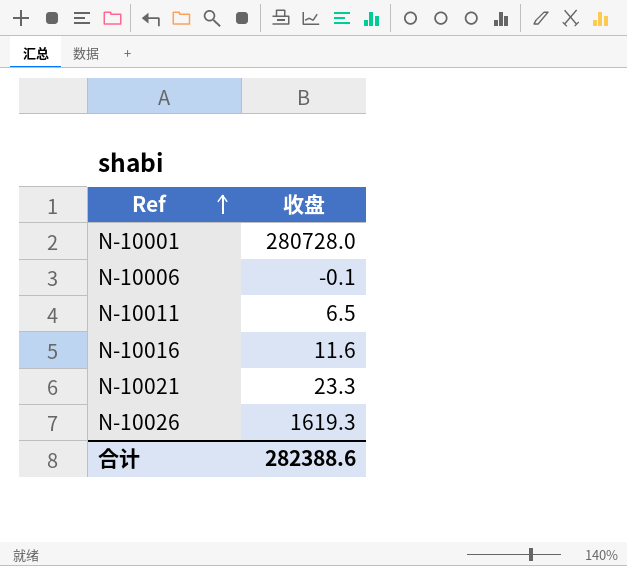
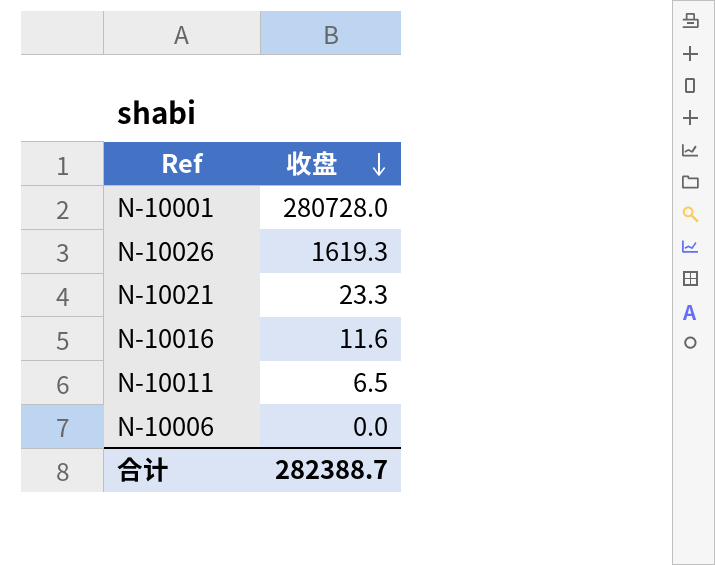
row order: Ref ascending -> 收盘 descending
N-10006 | 收盘: -0.1 -> 0.0
合计 | 收盘: 282388.6 -> 282388.7

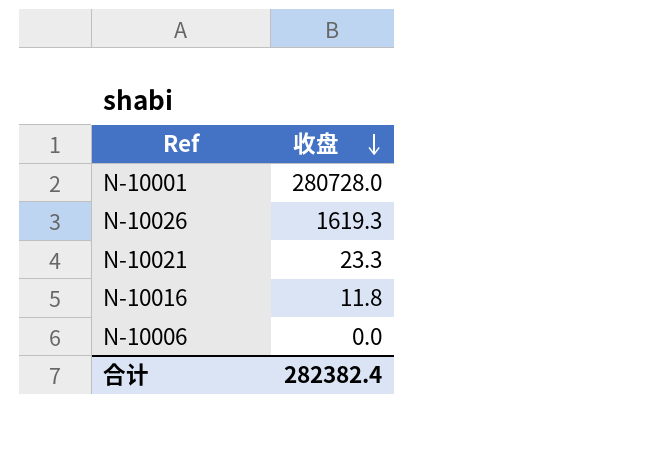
row N-10011: 6.5 -> none
N-10016 | 收盘: 11.6 -> 11.8
合计 | 收盘: 282388.7 -> 282382.4

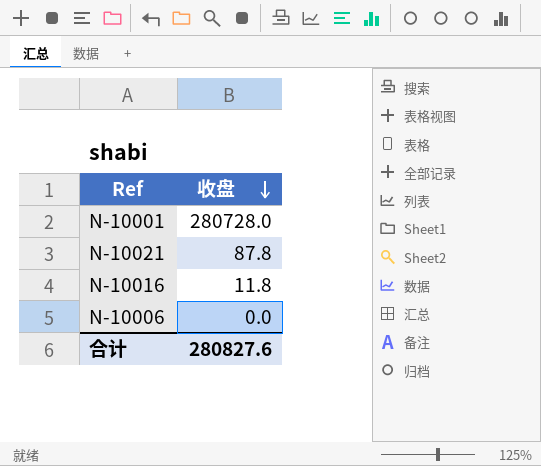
row N-10026: 1619.3 -> none
N-10021 | 收盘: 23.3 -> 87.8
合计 | 收盘: 282382.4 -> 280827.6

